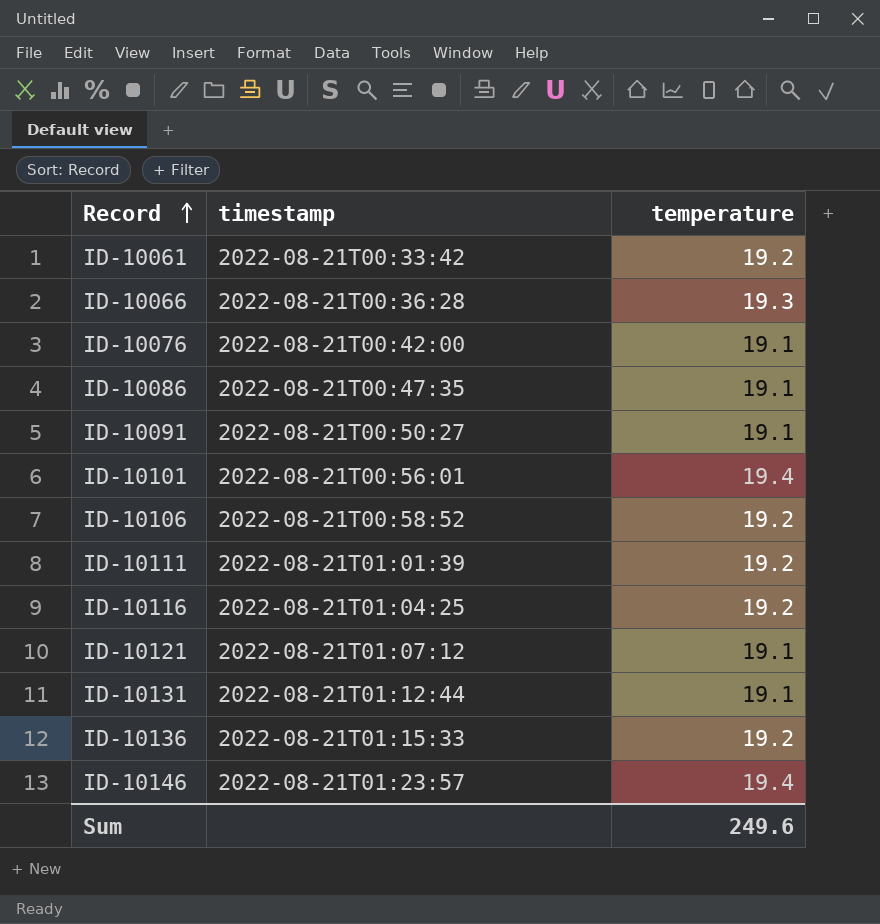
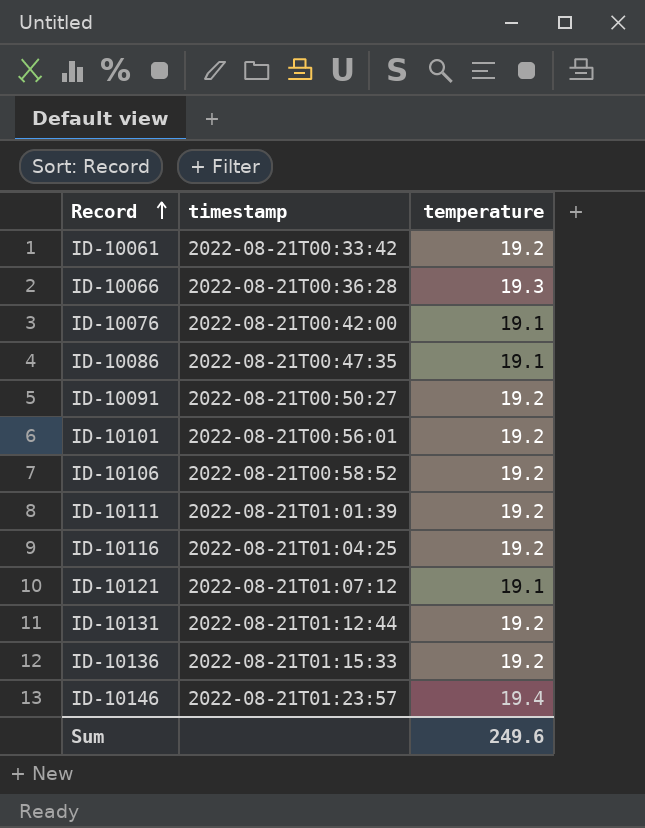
ID-10091 | temperature: 19.1 -> 19.2
ID-10101 | temperature: 19.4 -> 19.2
ID-10131 | temperature: 19.1 -> 19.2

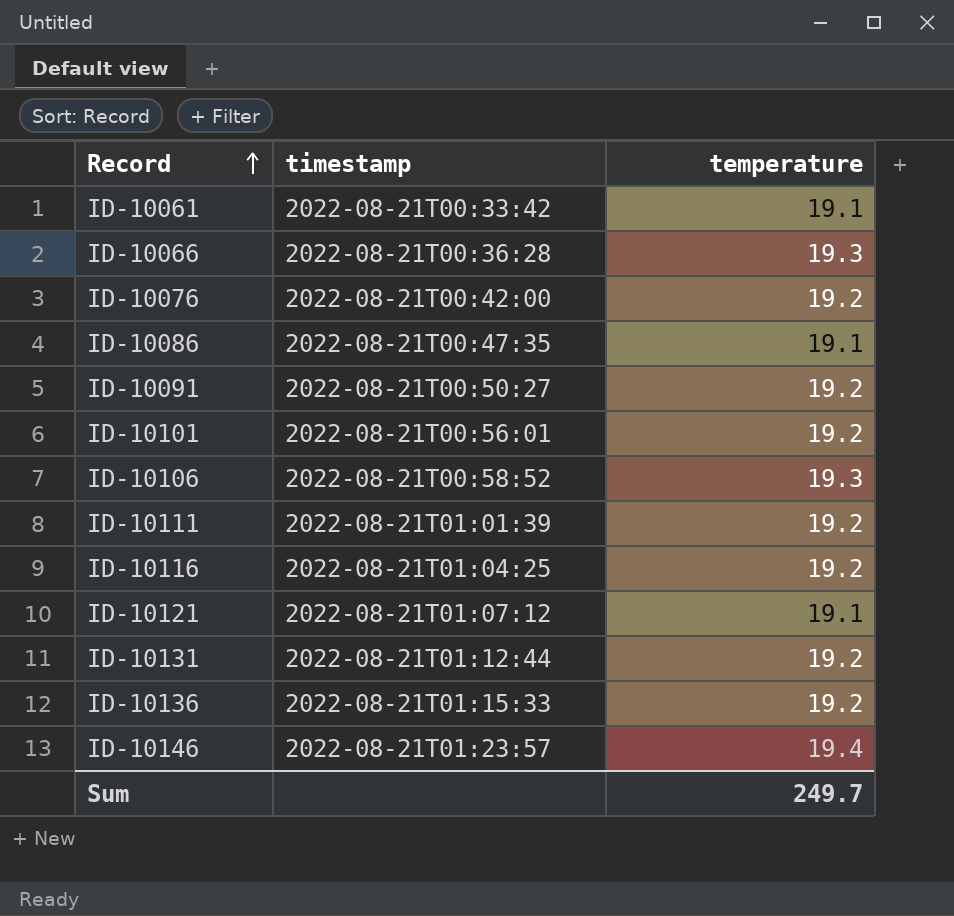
ID-10061 | temperature: 19.2 -> 19.1
ID-10076 | temperature: 19.1 -> 19.2
ID-10106 | temperature: 19.2 -> 19.3
Sum | temperature: 249.6 -> 249.7

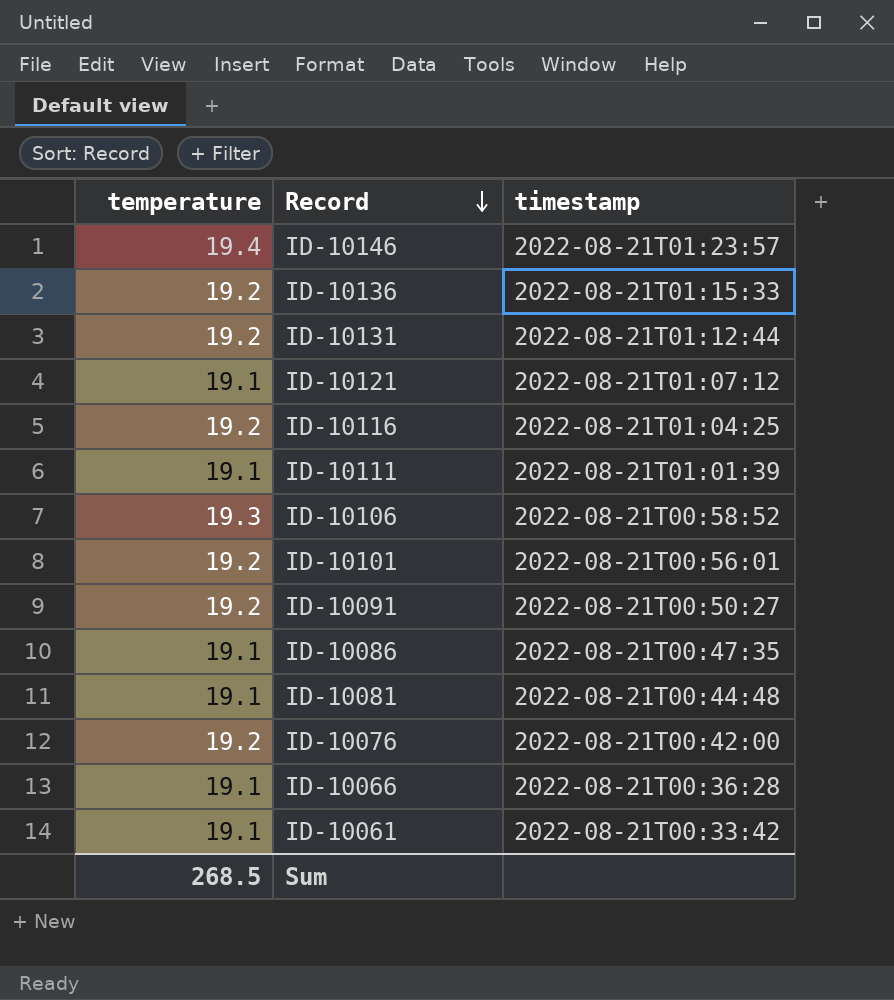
row order: Record ascending -> Record descending
column temperature | position: 3 -> 1
ID-10111 | temperature: 19.2 -> 19.1
row ID-10081: none -> 19.1 | 2022-08-21T00:44:48
ID-10066 | temperature: 19.3 -> 19.1
Sum | temperature: 249.7 -> 268.5

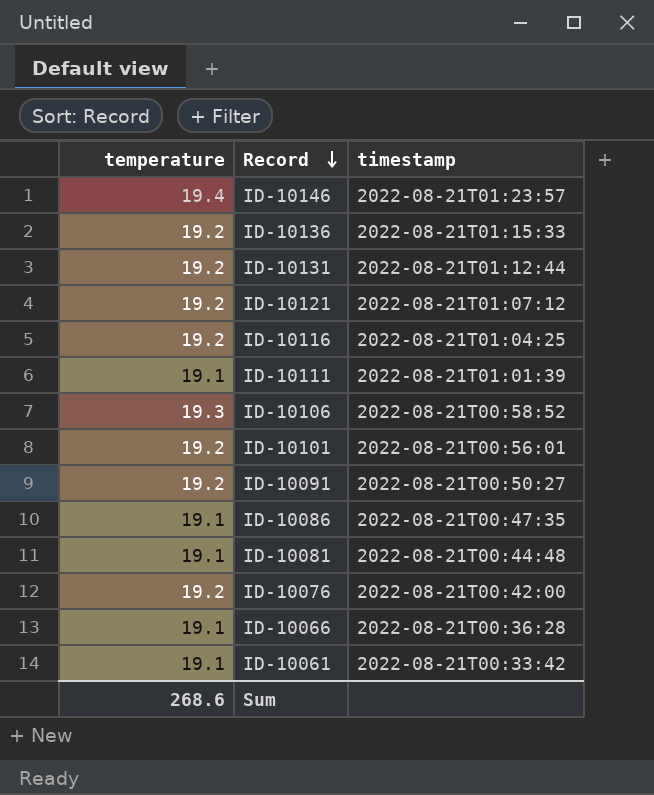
ID-10121 | temperature: 19.1 -> 19.2
Sum | temperature: 268.5 -> 268.6

